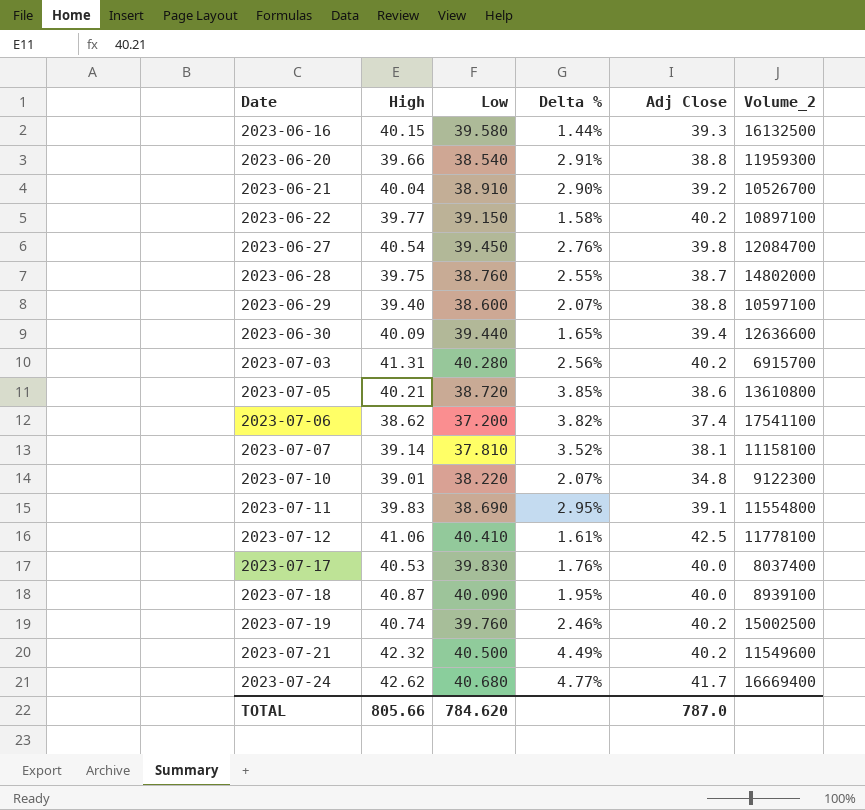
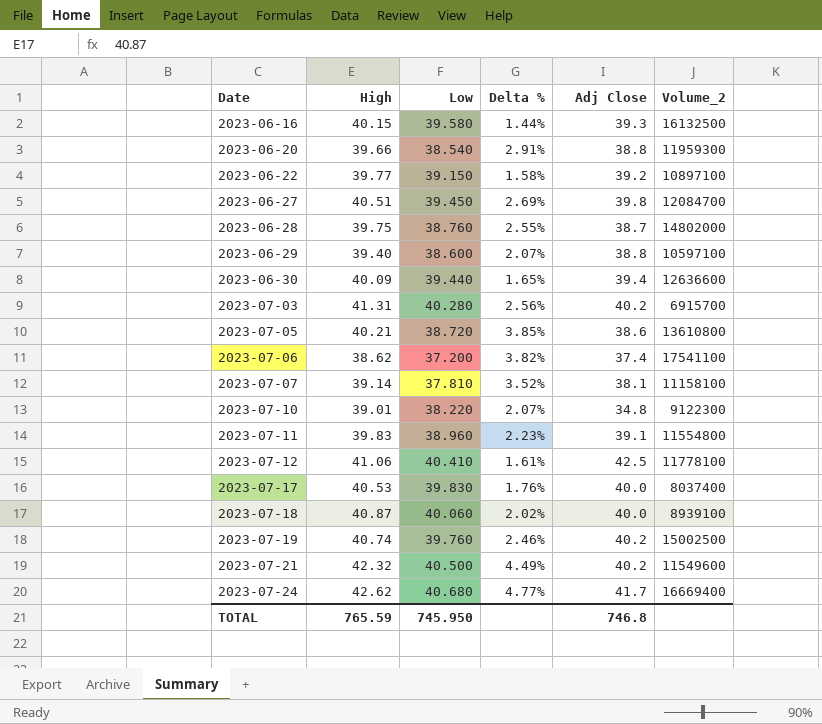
row 2023-06-21: 40.04 | 38.910 | 2.90% | 39.2 | 10526700 -> none
2023-06-22 | Adj Close: 40.2 -> 39.2
2023-06-27 | High: 40.54 -> 40.51
2023-06-27 | Delta %: 2.76% -> 2.69%
2023-07-11 | Low: 38.690 -> 38.960
2023-07-11 | Delta %: 2.95% -> 2.23%
2023-07-18 | Low: 40.090 -> 40.060
2023-07-18 | Delta %: 1.95% -> 2.02%
TOTAL | High: 805.66 -> 765.59
TOTAL | Low: 784.620 -> 745.950
TOTAL | Adj Close: 787.0 -> 746.8

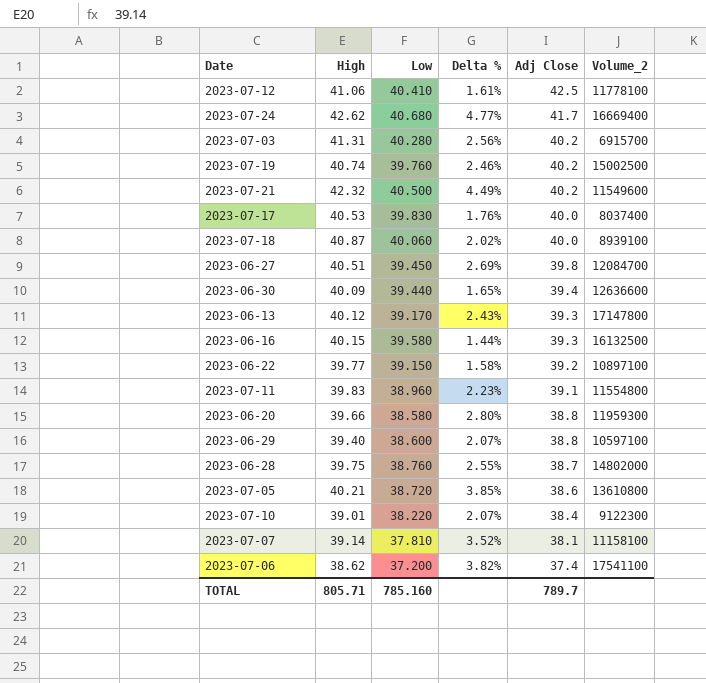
row order: Date ascending -> Adj Close descending
row 2023-06-13: none -> 40.12 | 39.170 | 2.43% | 39.3 | 17147800
2023-06-20 | Low: 38.540 -> 38.580
2023-06-20 | Delta %: 2.91% -> 2.80%
2023-07-10 | Adj Close: 34.8 -> 38.4
TOTAL | High: 765.59 -> 805.71
TOTAL | Low: 745.950 -> 785.160
TOTAL | Adj Close: 746.8 -> 789.7

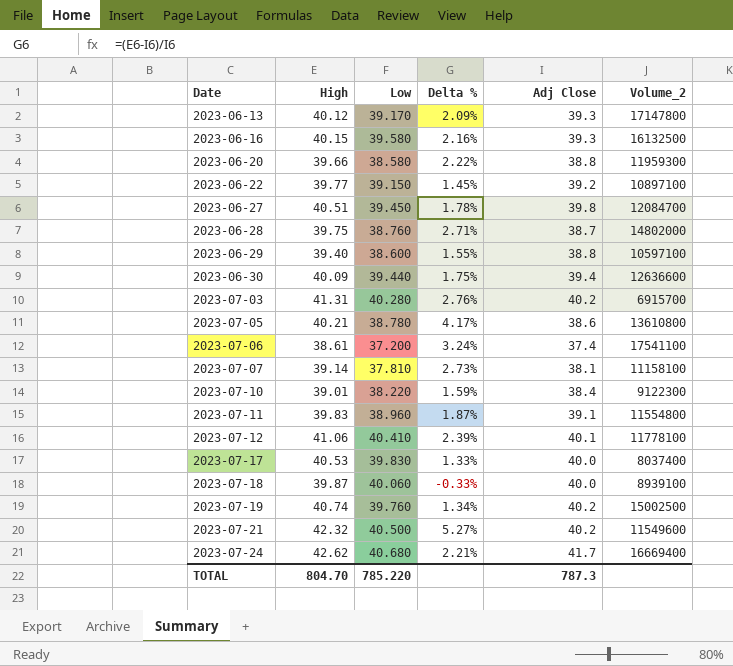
row order: Adj Close descending -> Date ascending
column Delta % | formula: ([High] - [Low]) / [Low] -> ([High] - [Adj Close]) / [Adj Close]
2023-07-05 | Low: 38.720 -> 38.780
2023-07-06 | High: 38.62 -> 38.61
2023-07-12 | Adj Close: 42.5 -> 40.1
2023-07-18 | High: 40.87 -> 39.87
TOTAL | High: 805.71 -> 804.70
TOTAL | Low: 785.160 -> 785.220
TOTAL | Adj Close: 789.7 -> 787.3

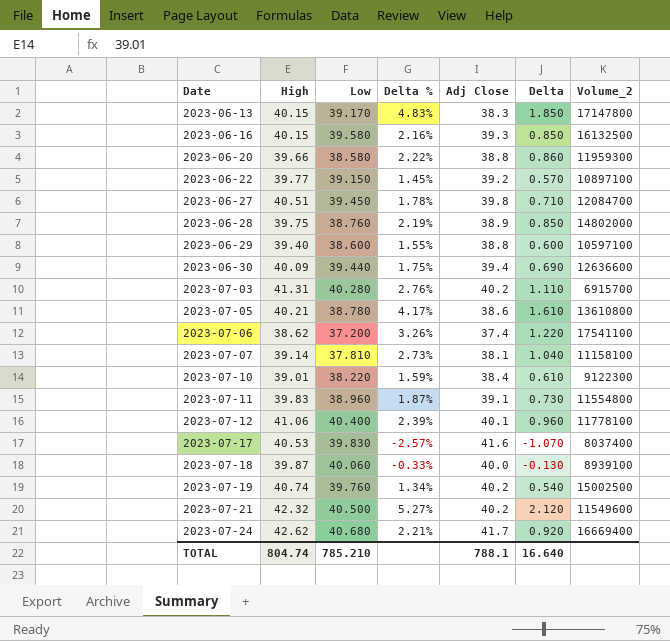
column Delta | formula: none -> [High] - [Adj Close]
2023-06-13 | High: 40.12 -> 40.15
2023-06-13 | Delta %: 2.09% -> 4.83%
2023-06-13 | Adj Close: 39.3 -> 38.3
2023-06-28 | Delta %: 2.71% -> 2.19%
2023-06-28 | Adj Close: 38.7 -> 38.9
2023-07-06 | High: 38.61 -> 38.62
2023-07-06 | Delta %: 3.24% -> 3.26%
2023-07-12 | Low: 40.410 -> 40.400
2023-07-17 | Delta %: 1.33% -> -2.57%
2023-07-17 | Adj Close: 40.0 -> 41.6
TOTAL | High: 804.70 -> 804.74
TOTAL | Low: 785.220 -> 785.210
TOTAL | Adj Close: 787.3 -> 788.1

